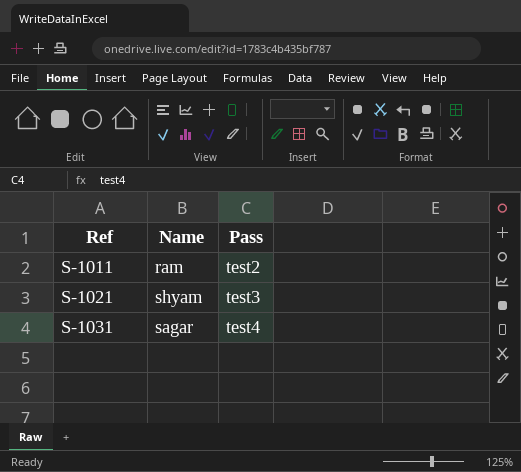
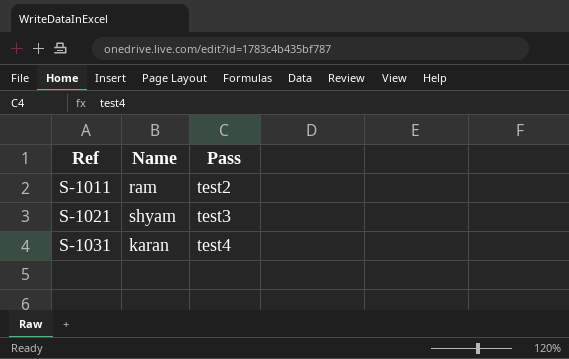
S-1031 | Name: sagar -> karan

